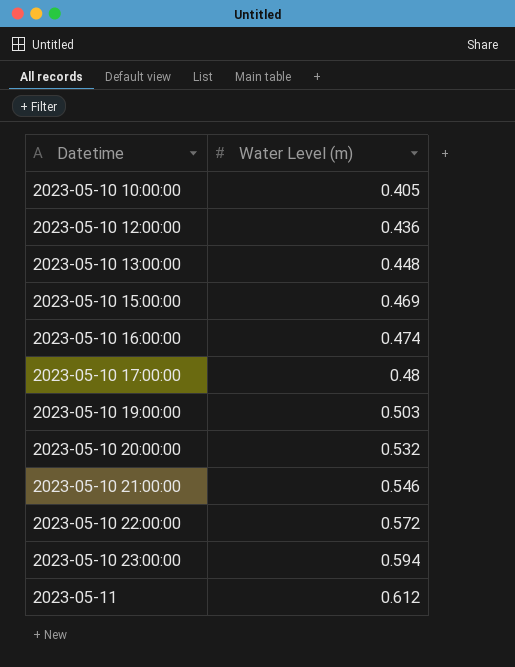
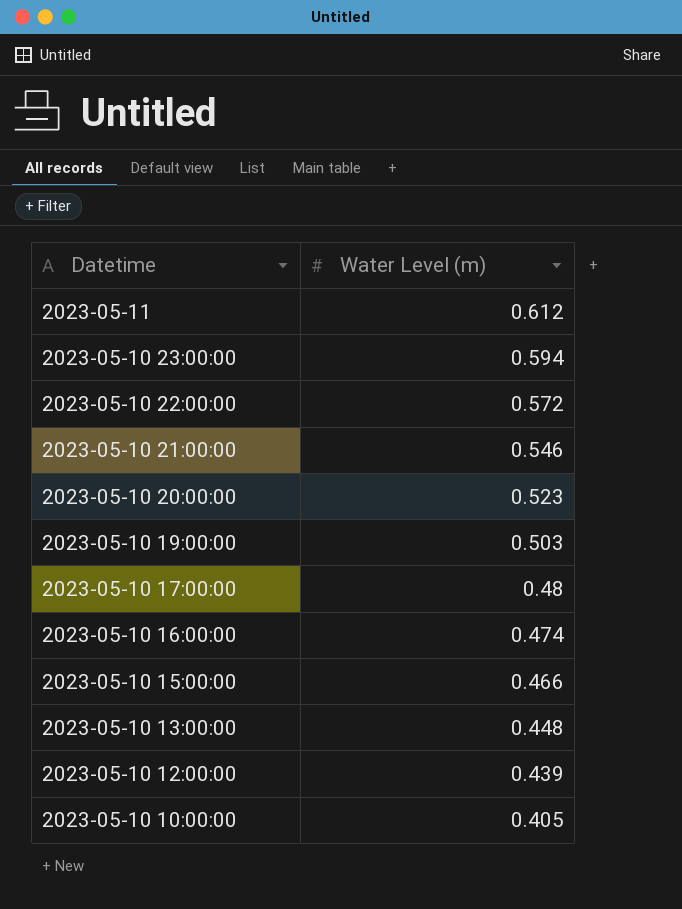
row order: Datetime ascending -> Datetime descending
2023-05-10 20:00:00 | Water Level (m): 0.532 -> 0.523
2023-05-10 15:00:00 | Water Level (m): 0.469 -> 0.466
2023-05-10 12:00:00 | Water Level (m): 0.436 -> 0.439

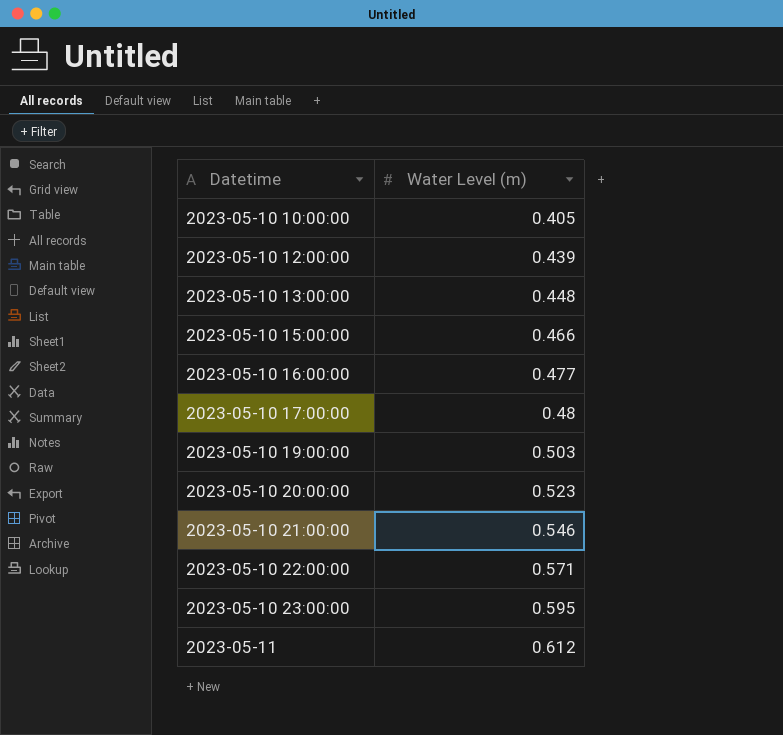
row order: Datetime descending -> Datetime ascending
2023-05-10 16:00:00 | Water Level (m): 0.474 -> 0.477
2023-05-10 22:00:00 | Water Level (m): 0.572 -> 0.571
2023-05-10 23:00:00 | Water Level (m): 0.594 -> 0.595

